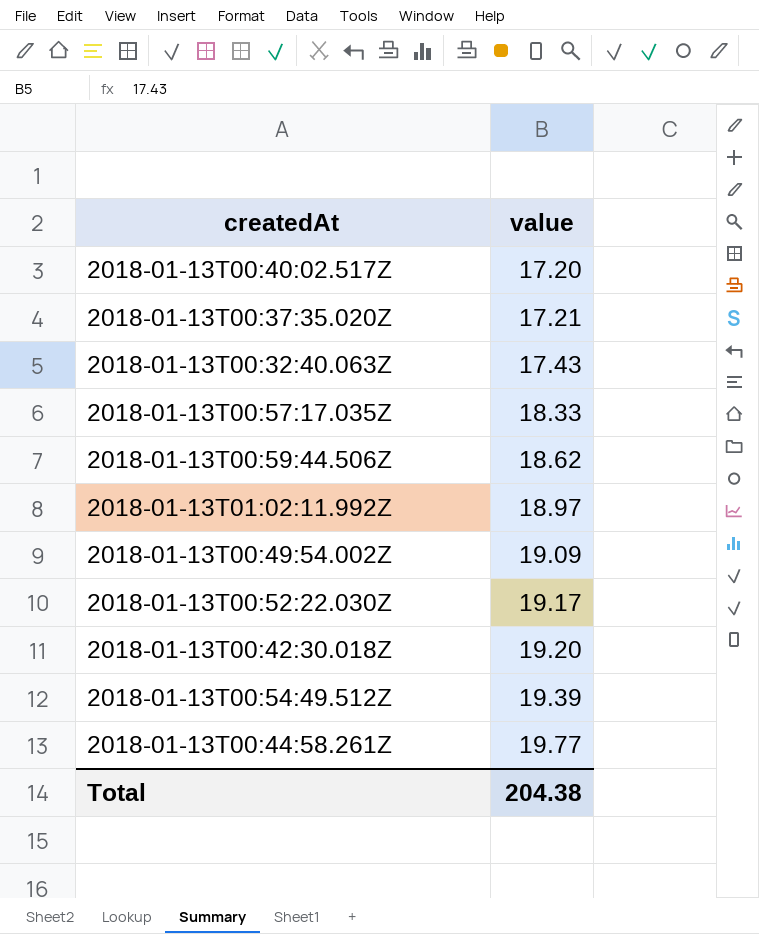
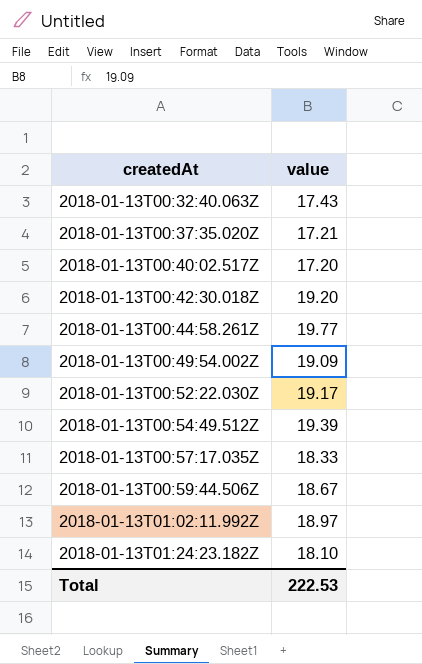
row order: value ascending -> createdAt ascending
2018-01-13T00:59:44.506Z | value: 18.62 -> 18.67
row 2018-01-13T01:24:23.182Z: none -> 18.10
Total | value: 204.38 -> 222.53

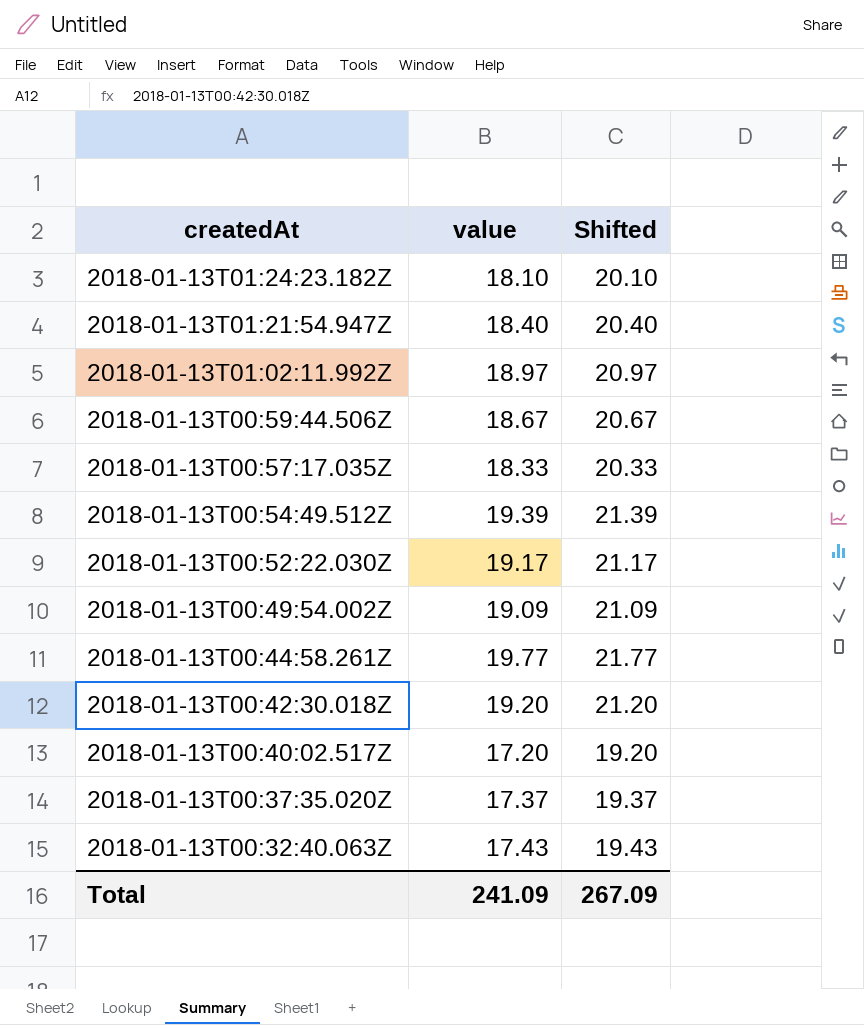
row order: createdAt ascending -> createdAt descending
column Shifted | formula: none -> [value] + 2
row 2018-01-13T01:21:54.947Z: none -> 18.40 | 20.40
2018-01-13T00:37:35.020Z | value: 17.21 -> 17.37
Total | value: 222.53 -> 241.09

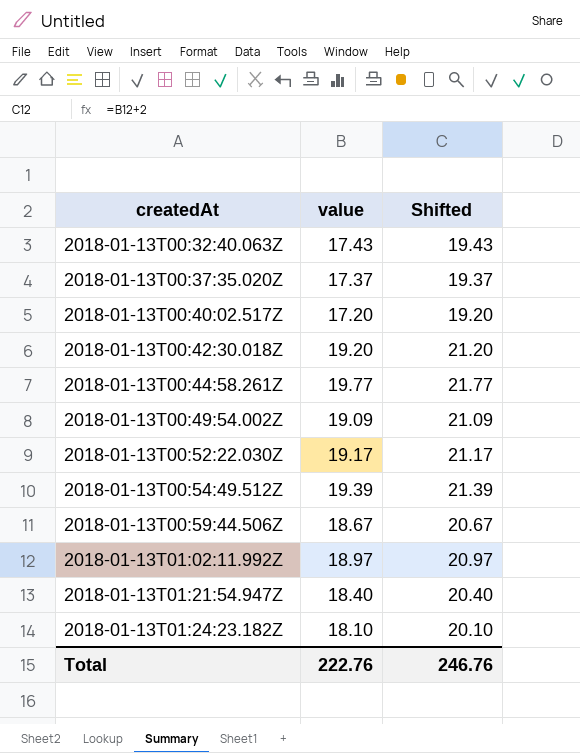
row order: createdAt descending -> createdAt ascending
row 2018-01-13T00:57:17.035Z: 18.33 | 20.33 -> none
Total | value: 241.09 -> 222.76
Total | Shifted: 267.09 -> 246.76

